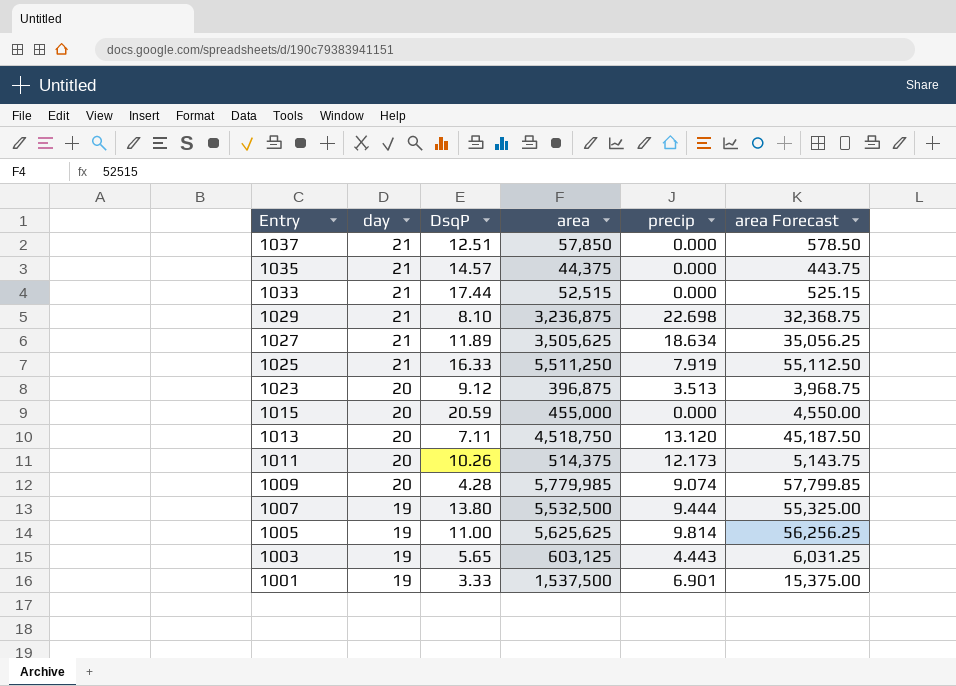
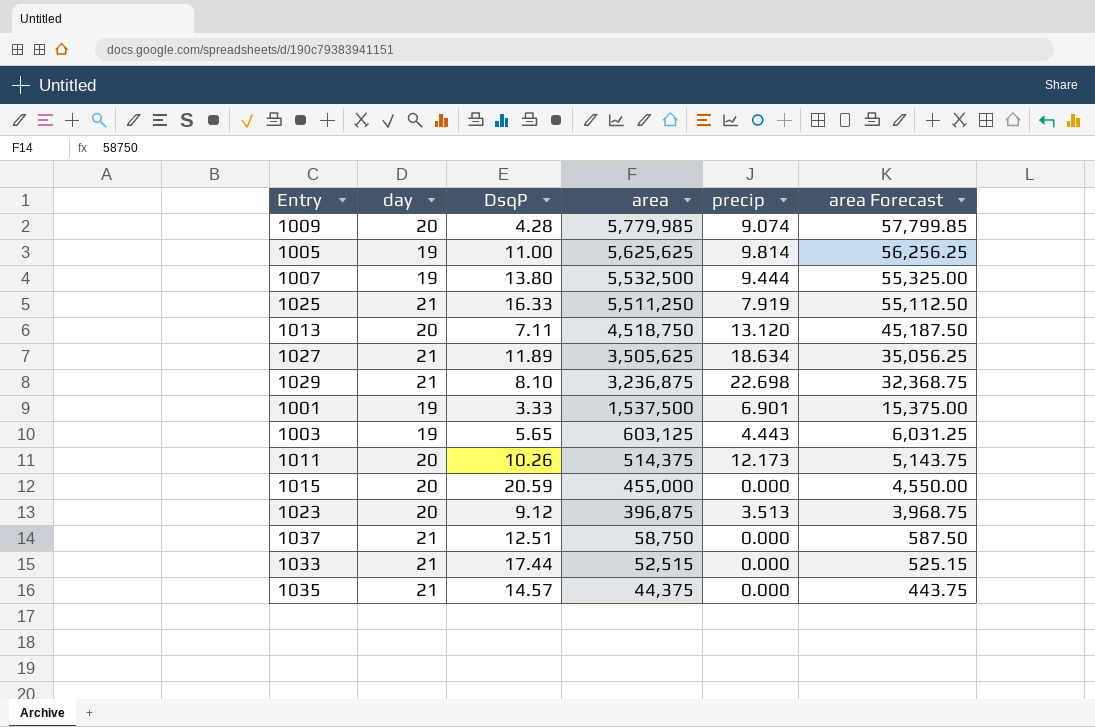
row order: Entry descending -> area descending
1037 | area: 57,850 -> 58,750
1037 | area Forecast: 578.50 -> 587.50

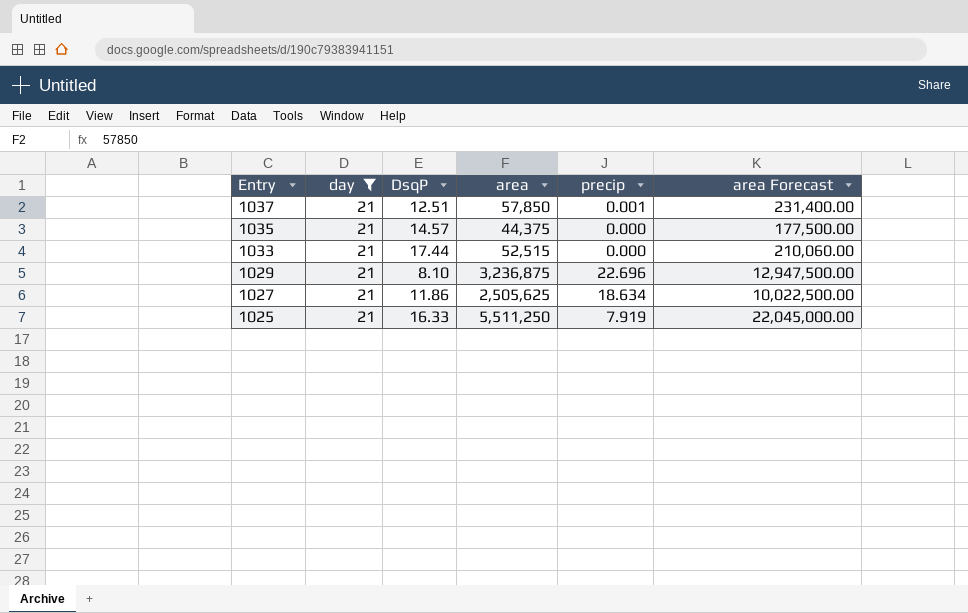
filter: none -> day = 21
row order: area descending -> Entry descending
column area Forecast | formula: [area] * 0.01 -> [area] * 4
1037 | area: 58,750 -> 57,850
1037 | precip: 0.000 -> 0.001
1029 | precip: 22.698 -> 22.696
1027 | DsqP: 11.89 -> 11.86
1027 | area: 3,505,625 -> 2,505,625

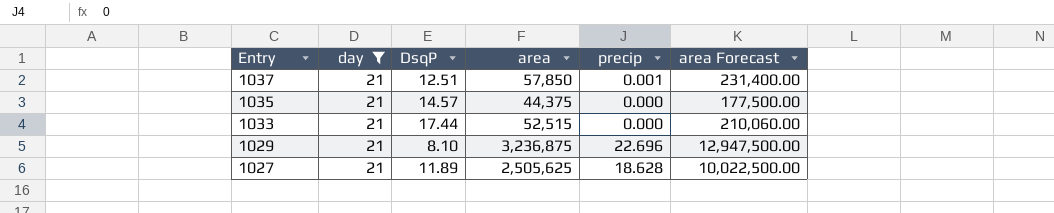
row 1025: 21 | 16.33 | 5,511,250 | 7.919 | 22,045,000.00 -> none
1027 | DsqP: 11.86 -> 11.89
1027 | precip: 18.634 -> 18.628

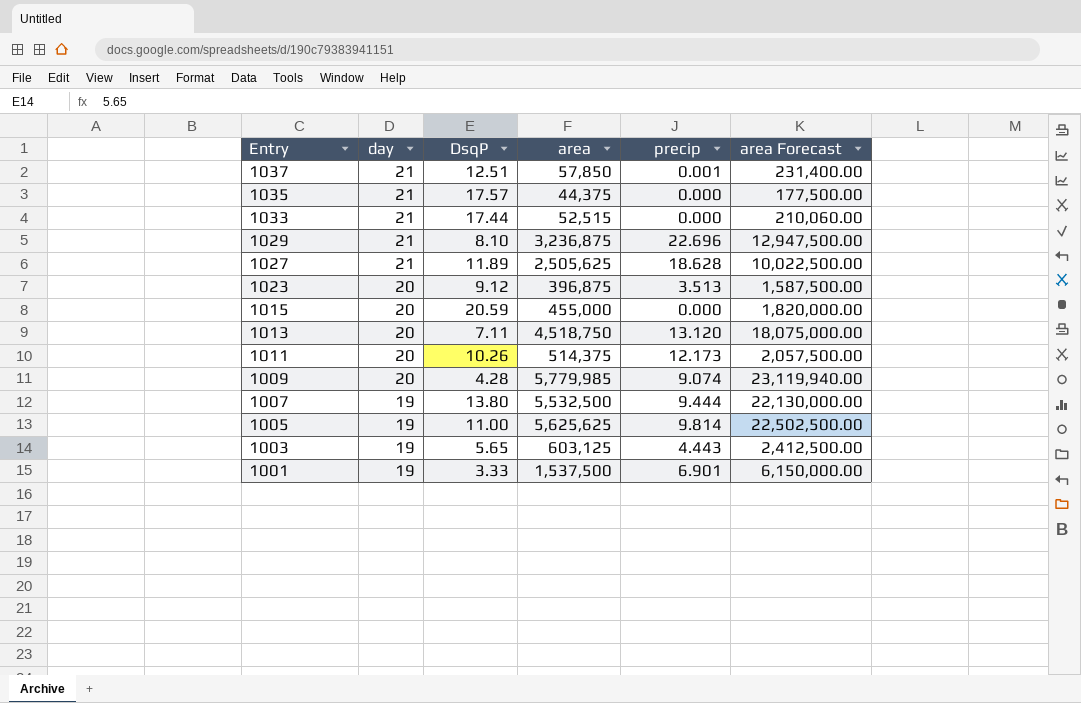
filter: day = 21 -> none
1035 | DsqP: 14.57 -> 17.57

